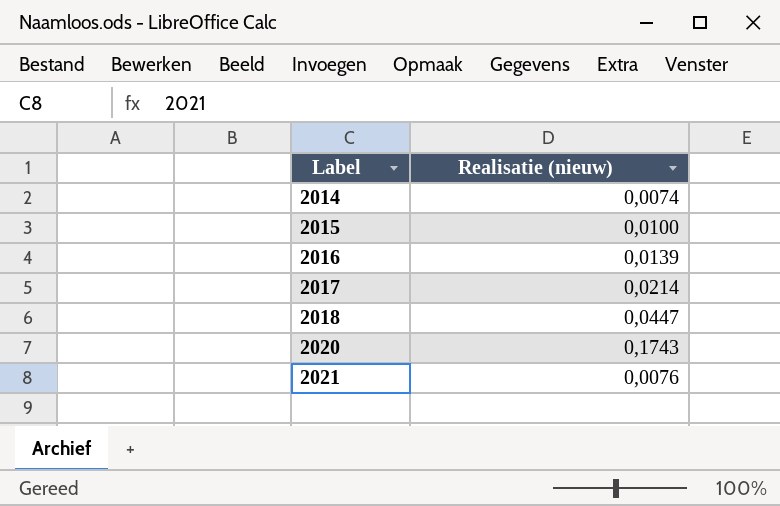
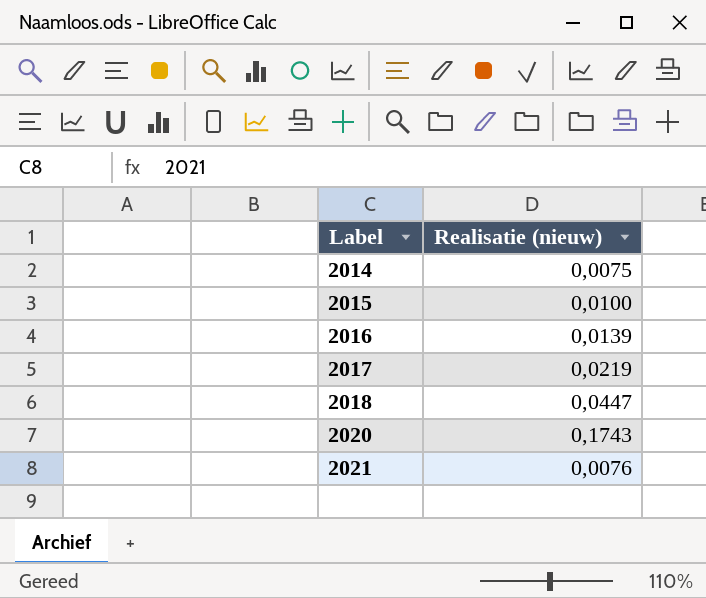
2014 | Realisatie (nieuw): 0,0074 -> 0,0075
2017 | Realisatie (nieuw): 0,0214 -> 0,0219

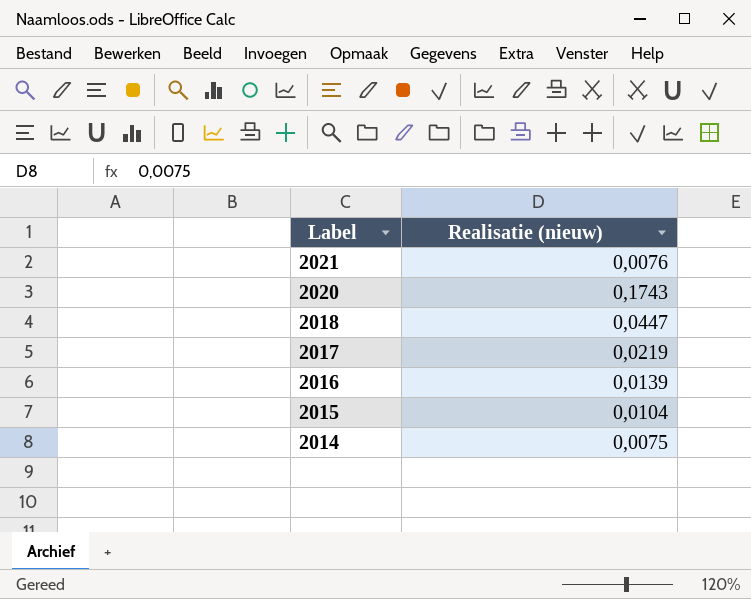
row order: Label ascending -> Label descending
2015 | Realisatie (nieuw): 0,0100 -> 0,0104

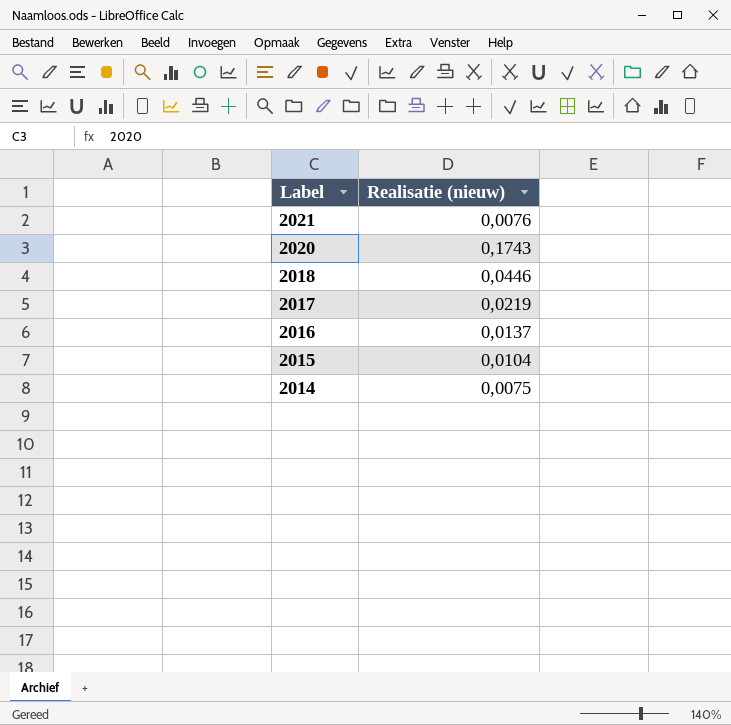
2018 | Realisatie (nieuw): 0,0447 -> 0,0446
2016 | Realisatie (nieuw): 0,0139 -> 0,0137

